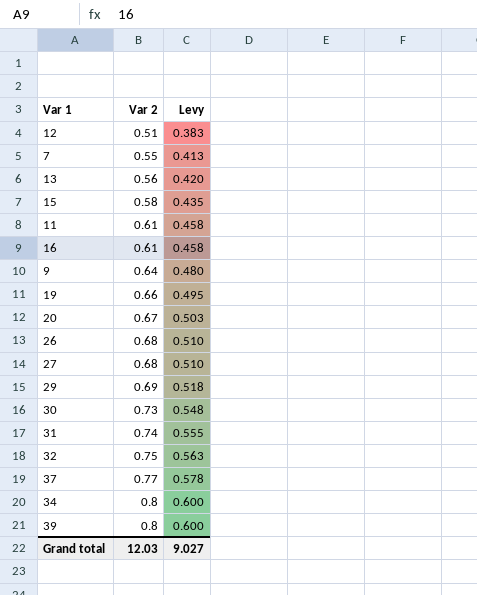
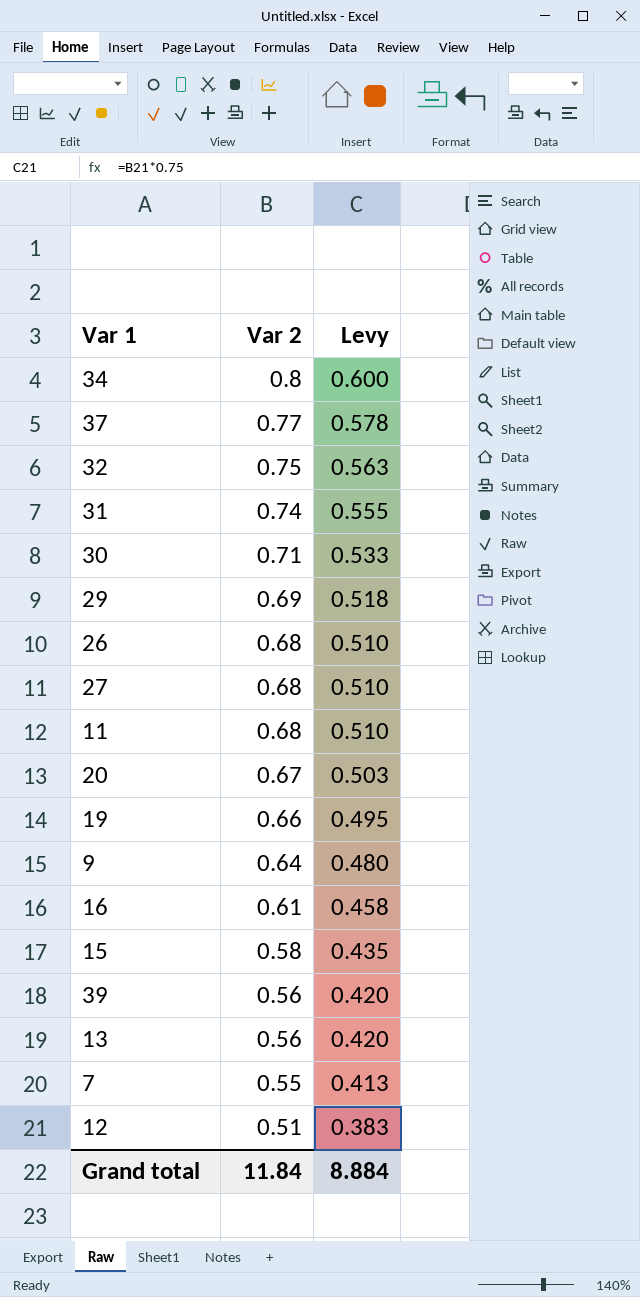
row order: Var 2 ascending -> Var 2 descending
30 | Var 2: 0.73 -> 0.71
30 | Levy: 0.548 -> 0.533
11 | Var 2: 0.61 -> 0.68
11 | Levy: 0.458 -> 0.510
39 | Var 2: 0.8 -> 0.56
39 | Levy: 0.600 -> 0.420
Grand total | Var 2: 12.03 -> 11.84
Grand total | Levy: 9.027 -> 8.884

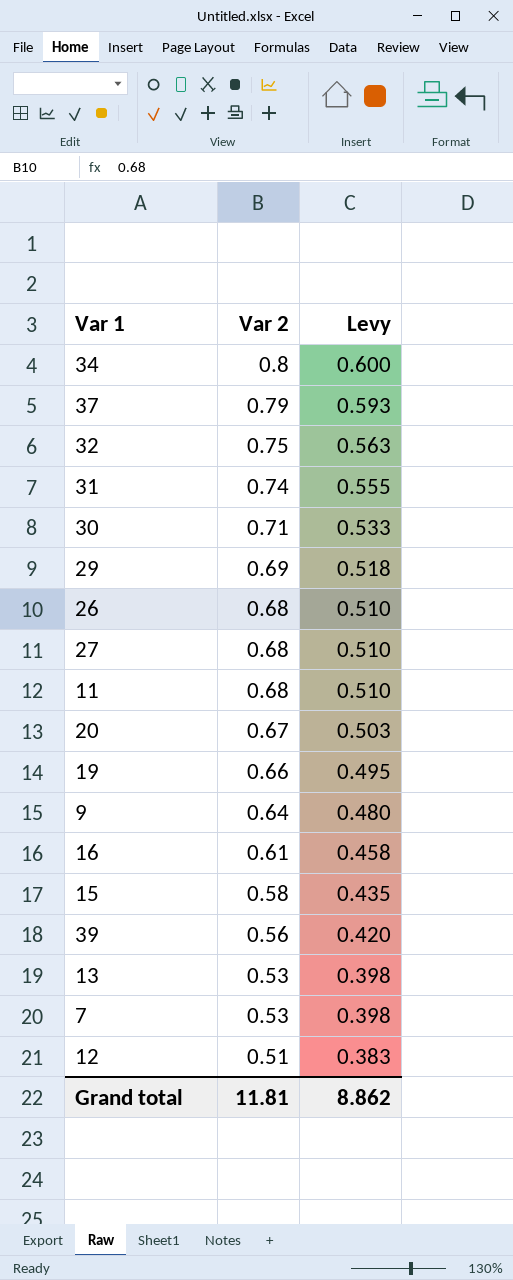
37 | Var 2: 0.77 -> 0.79
37 | Levy: 0.578 -> 0.593
13 | Var 2: 0.56 -> 0.53
13 | Levy: 0.420 -> 0.398
7 | Var 2: 0.55 -> 0.53
7 | Levy: 0.413 -> 0.398
Grand total | Var 2: 11.84 -> 11.81
Grand total | Levy: 8.884 -> 8.862

